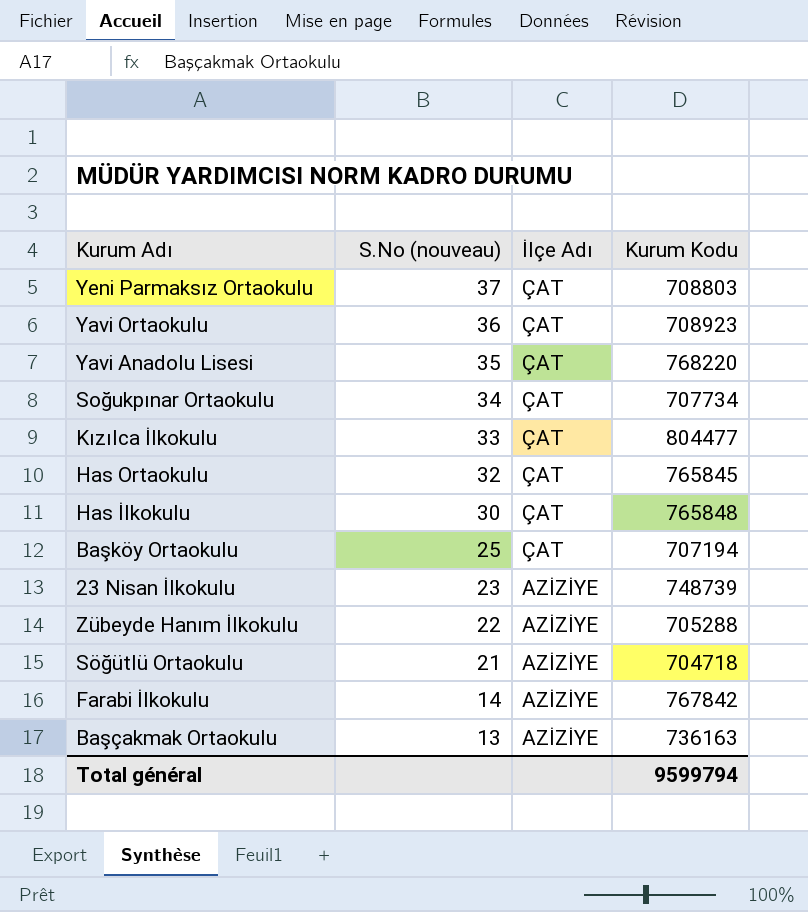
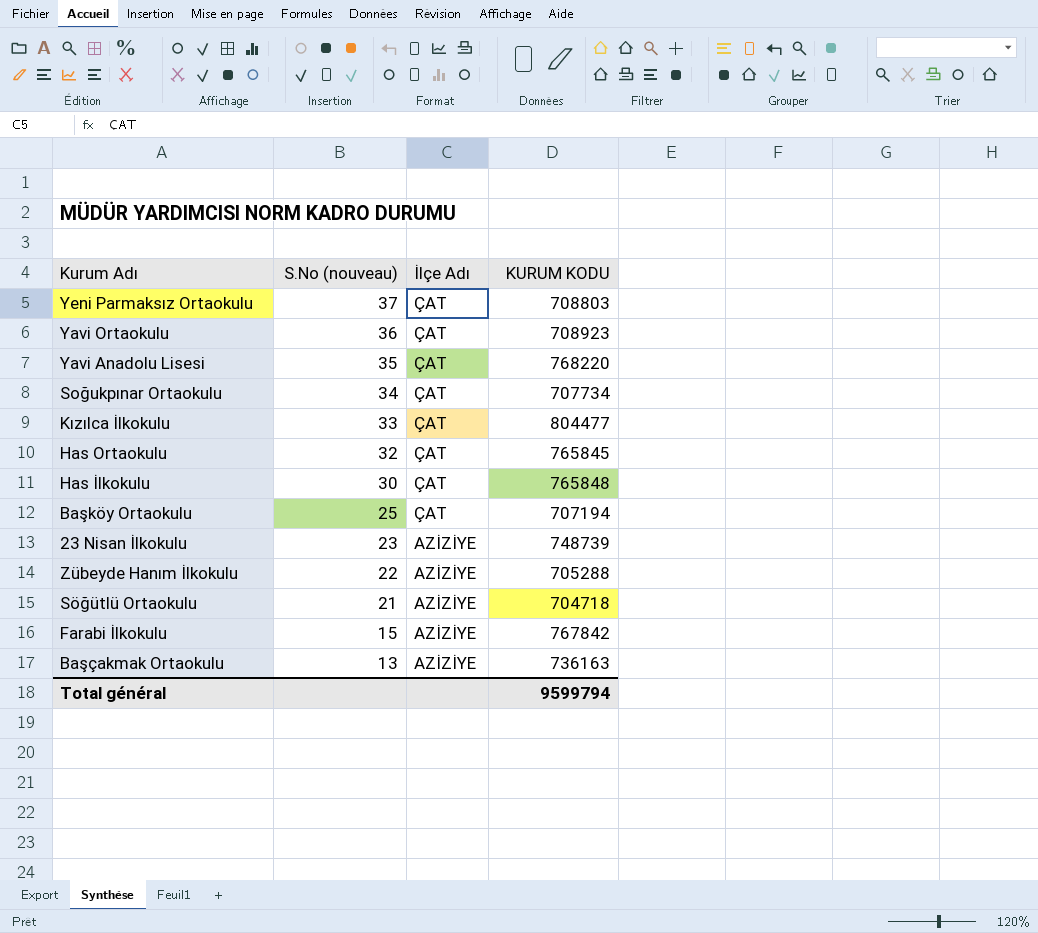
column name: Kurum Kodu -> KURUM KODU
Farabi İlkokulu | S.No (nouveau): 14 -> 15

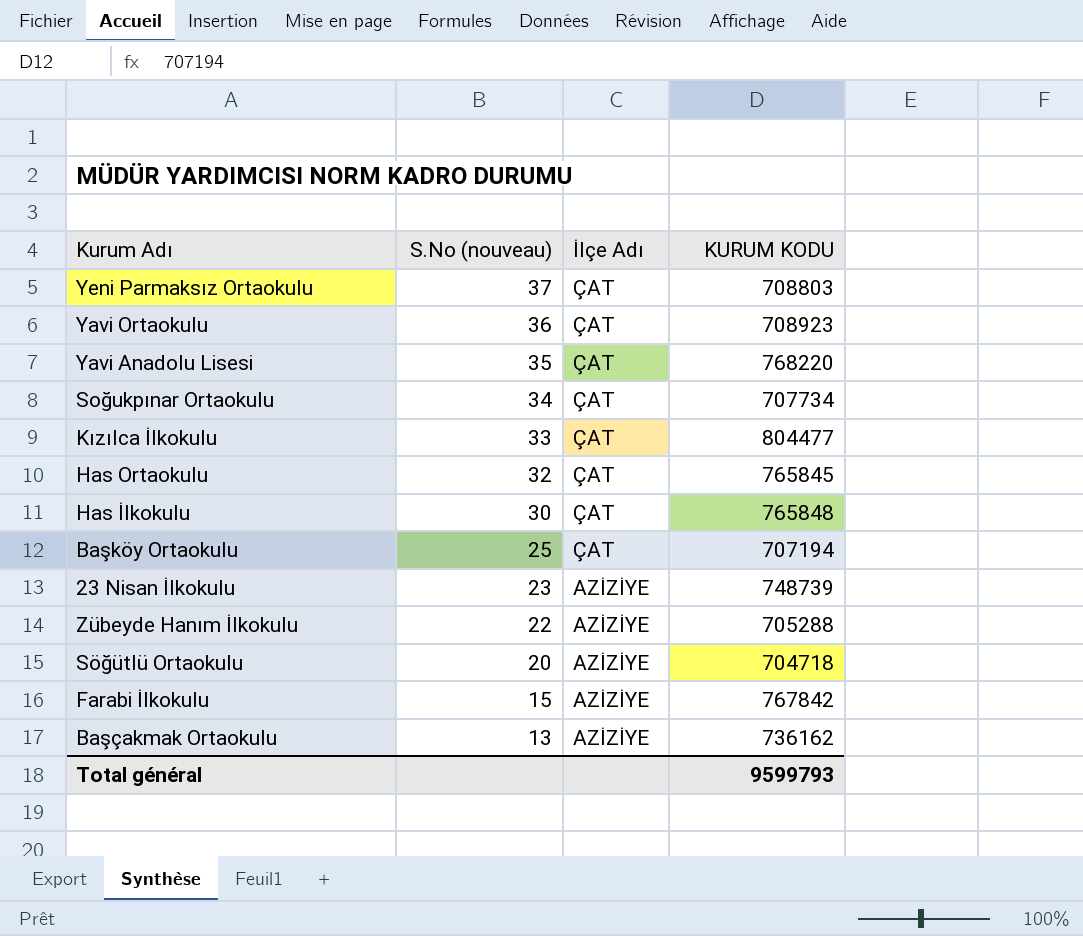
Söğütlü Ortaokulu | S.No (nouveau): 21 -> 20
Başçakmak Ortaokulu | KURUM KODU: 736163 -> 736162
Total général | KURUM KODU: 9599794 -> 9599793

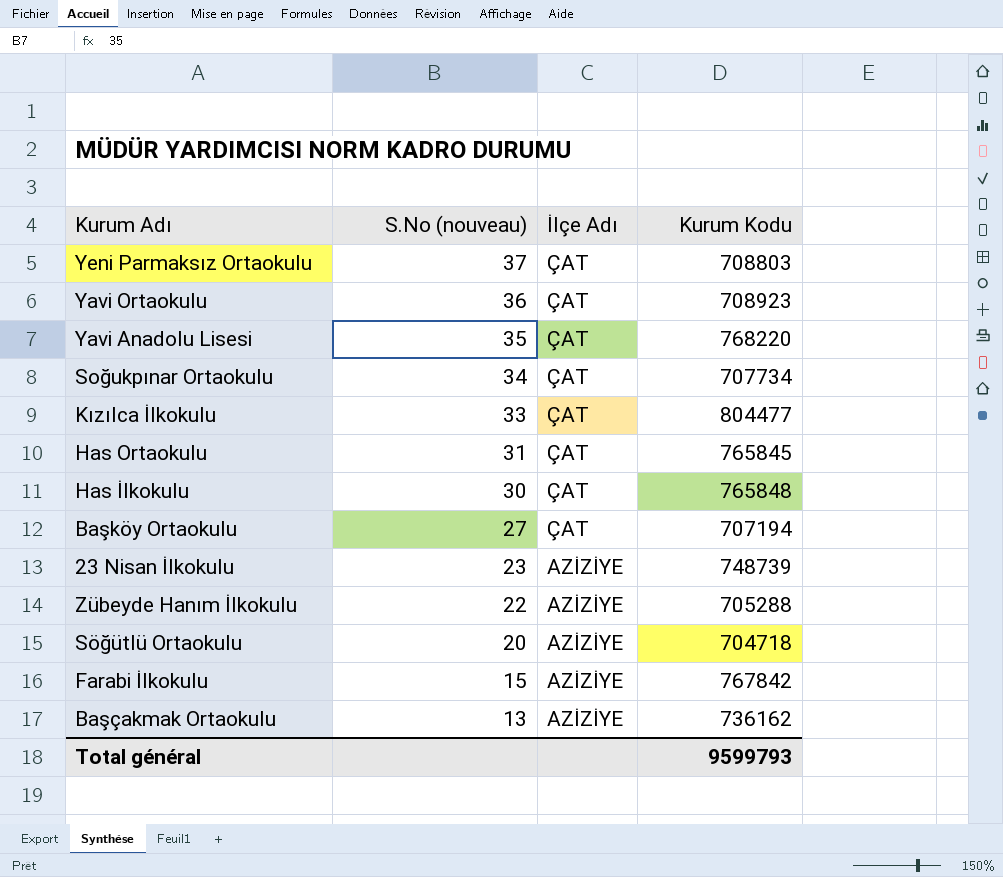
column name: KURUM KODU -> Kurum Kodu
Has Ortaokulu | S.No (nouveau): 32 -> 31
Başköy Ortaokulu | S.No (nouveau): 25 -> 27

